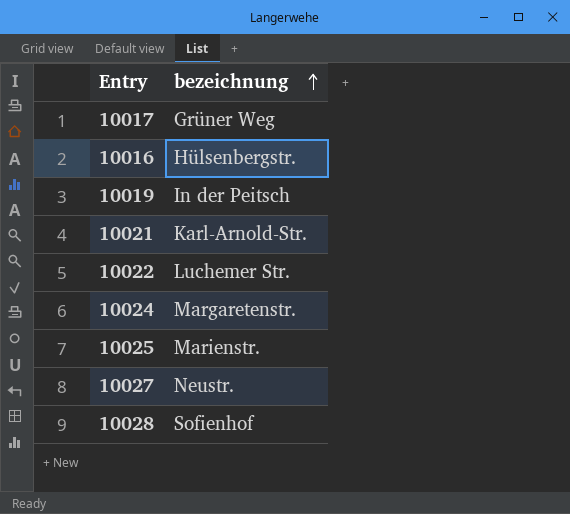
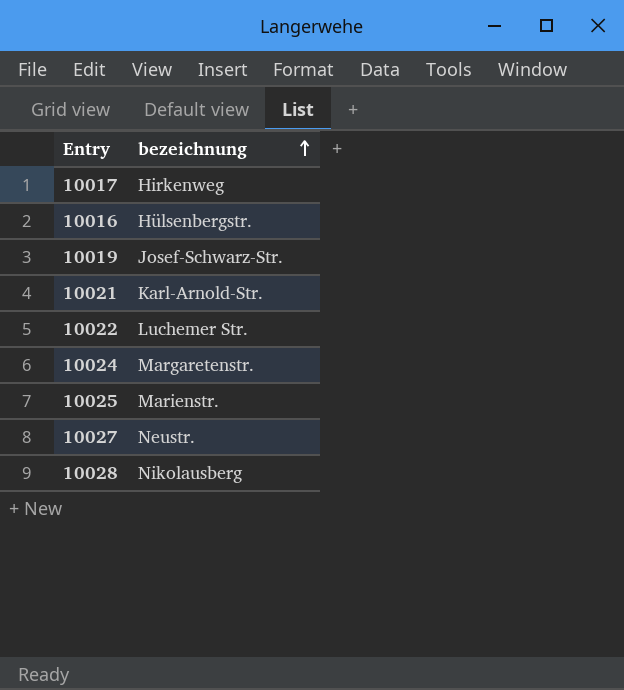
10017 | bezeichnung: Grüner Weg -> Hirkenweg
10019 | bezeichnung: In der Peitsch -> Josef-Schwarz-Str.
10028 | bezeichnung: Sofienhof -> Nikolausberg

